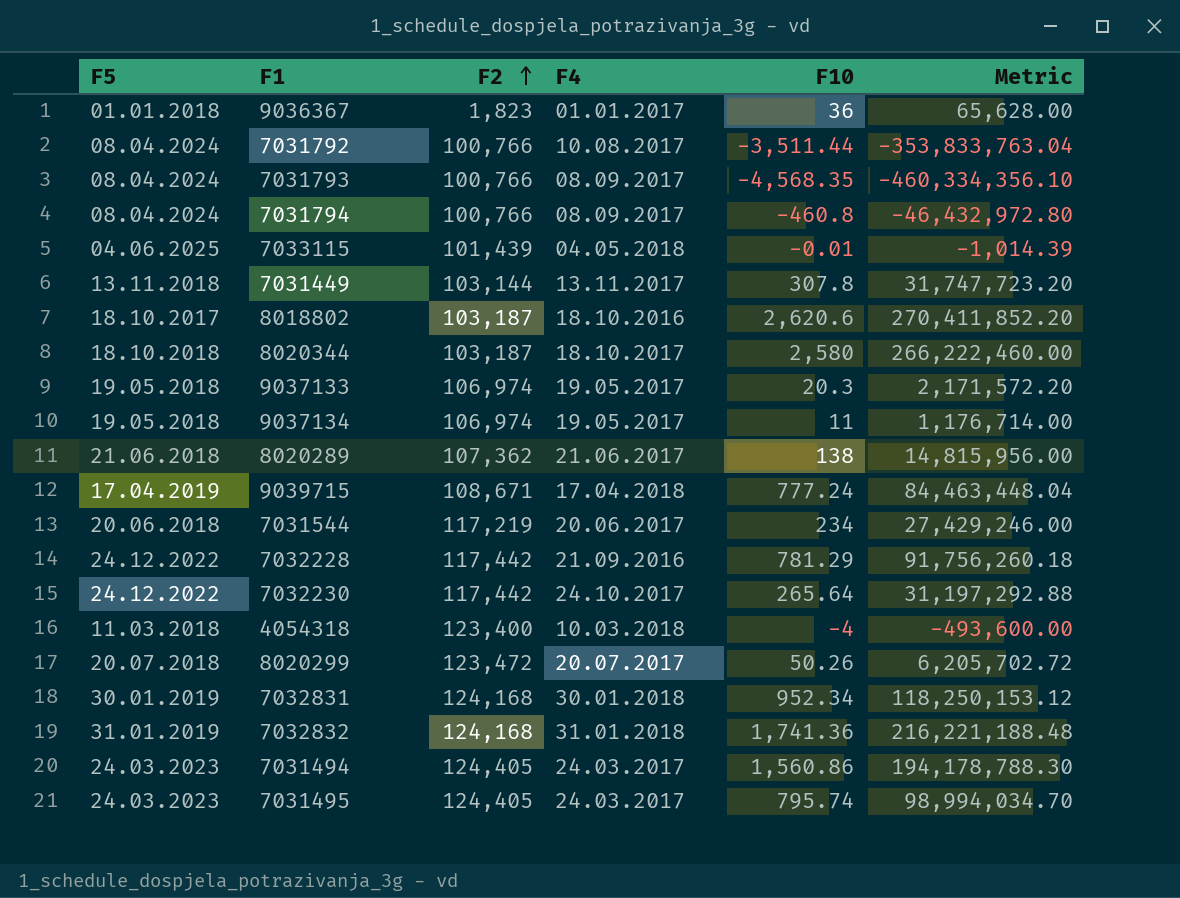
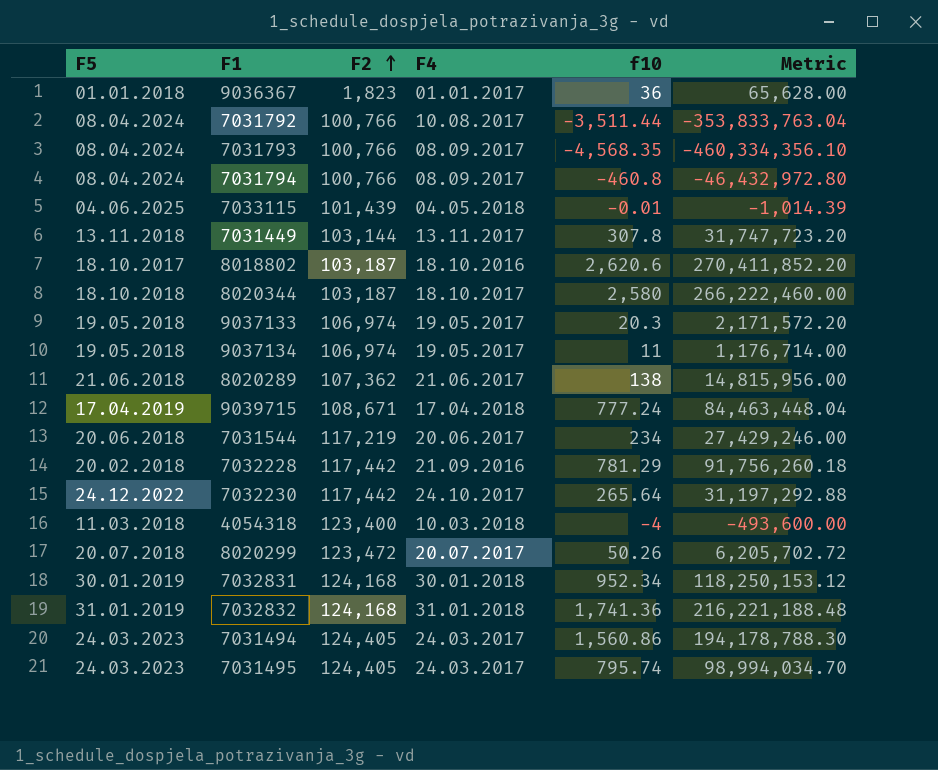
column name: F10 -> f10
7032228 | F5: 24.12.2022 -> 20.02.2018

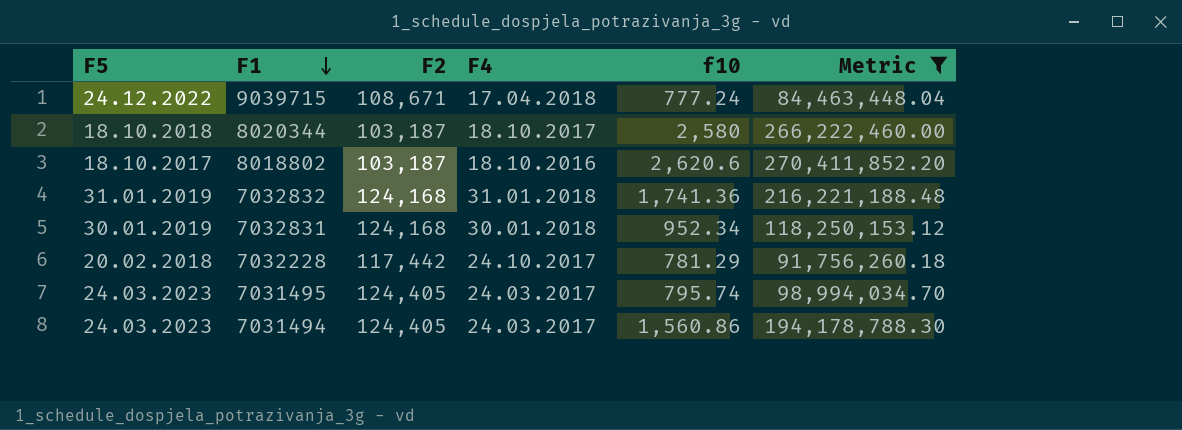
filter: none -> Metric >= 84,463,448.04
row order: F2 ascending -> F1 descending
9039715 | F5: 17.04.2019 -> 24.12.2022
7032228 | F4: 21.09.2016 -> 24.10.2017

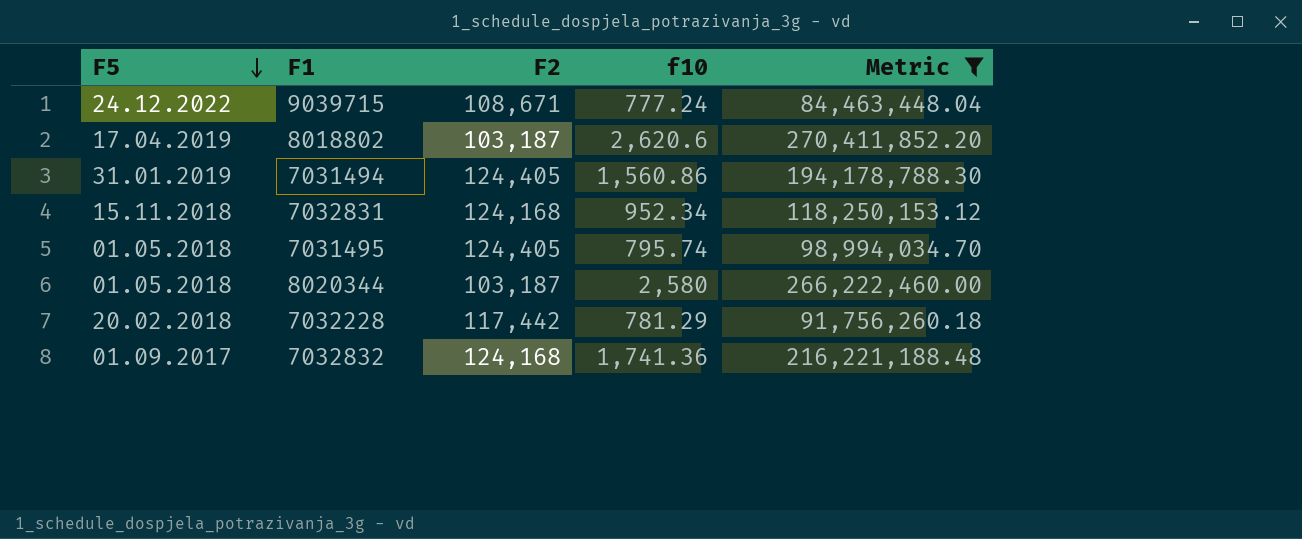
row order: F1 descending -> F5 descending
column F4 | position: 4 -> none
8018802 | F5: 18.10.2017 -> 17.04.2019
7031494 | F5: 24.03.2023 -> 31.01.2019
7032831 | F5: 30.01.2019 -> 15.11.2018
7031495 | F5: 24.03.2023 -> 01.05.2018
8020344 | F5: 18.10.2018 -> 01.05.2018
7032832 | F5: 31.01.2019 -> 01.09.2017

